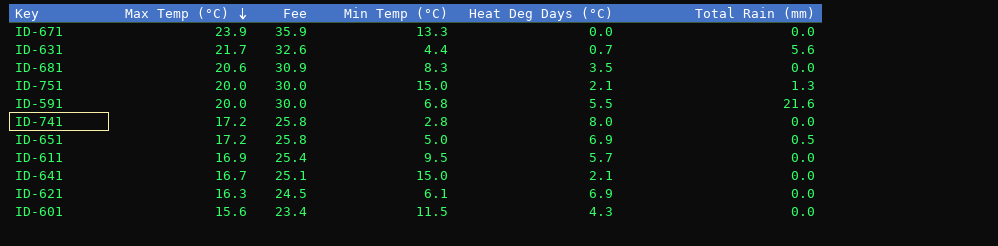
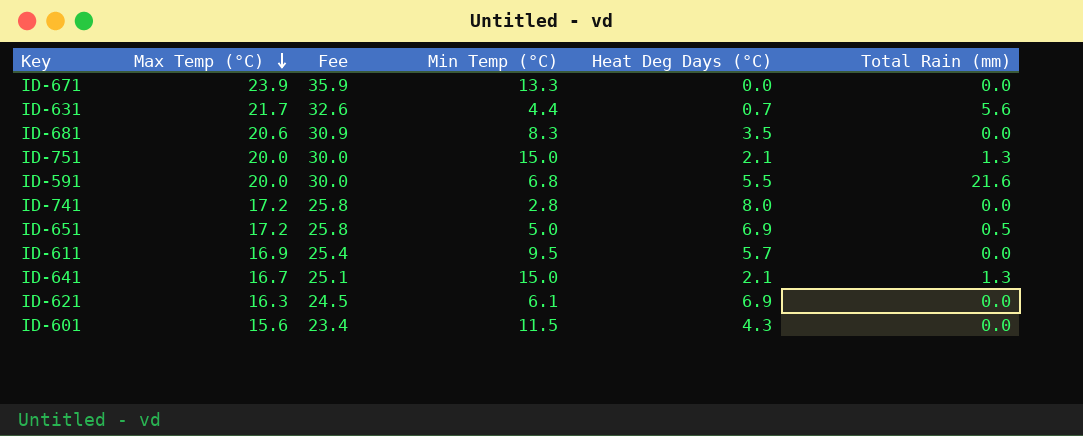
ID-641 | Total Rain (mm): 0.0 -> 1.3

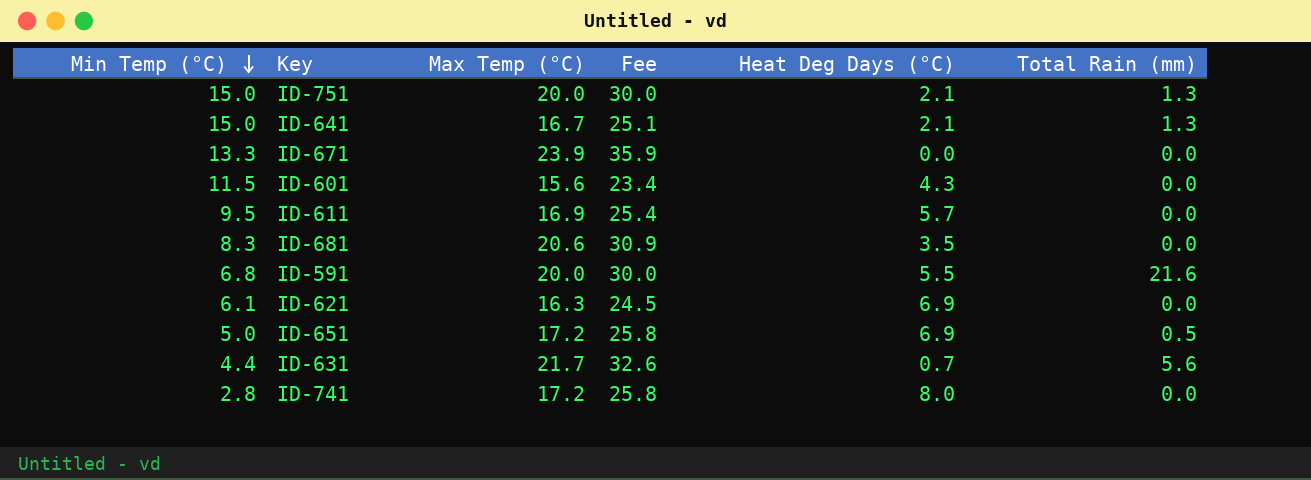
row order: Max Temp (°C) descending -> Min Temp (°C) descending
column Min Temp (°C) | position: 4 -> 1

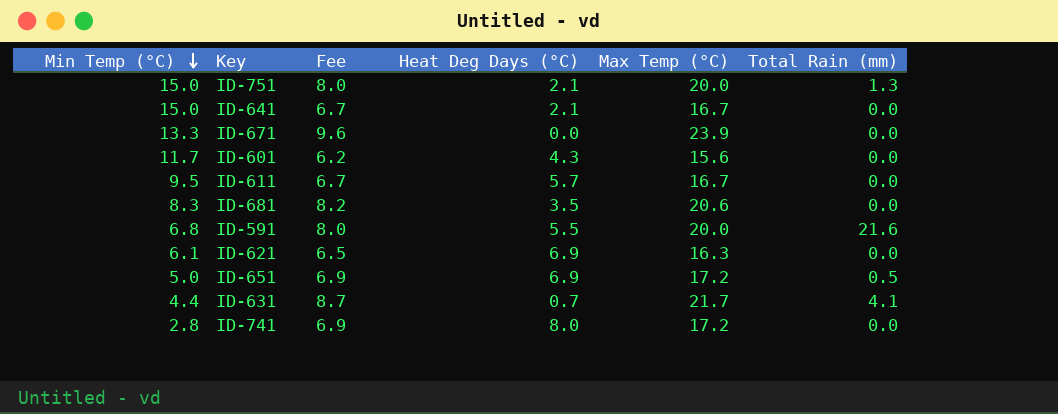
column Fee | formula: [Max Temp (°C)] * 1.5 -> [Max Temp (°C)] * 0.4
column Max Temp (°C) | position: 3 -> 5
ID-641 | Total Rain (mm): 1.3 -> 0.0
ID-601 | Min Temp (°C): 11.5 -> 11.7
ID-611 | Max Temp (°C): 16.9 -> 16.7
ID-631 | Total Rain (mm): 5.6 -> 4.1

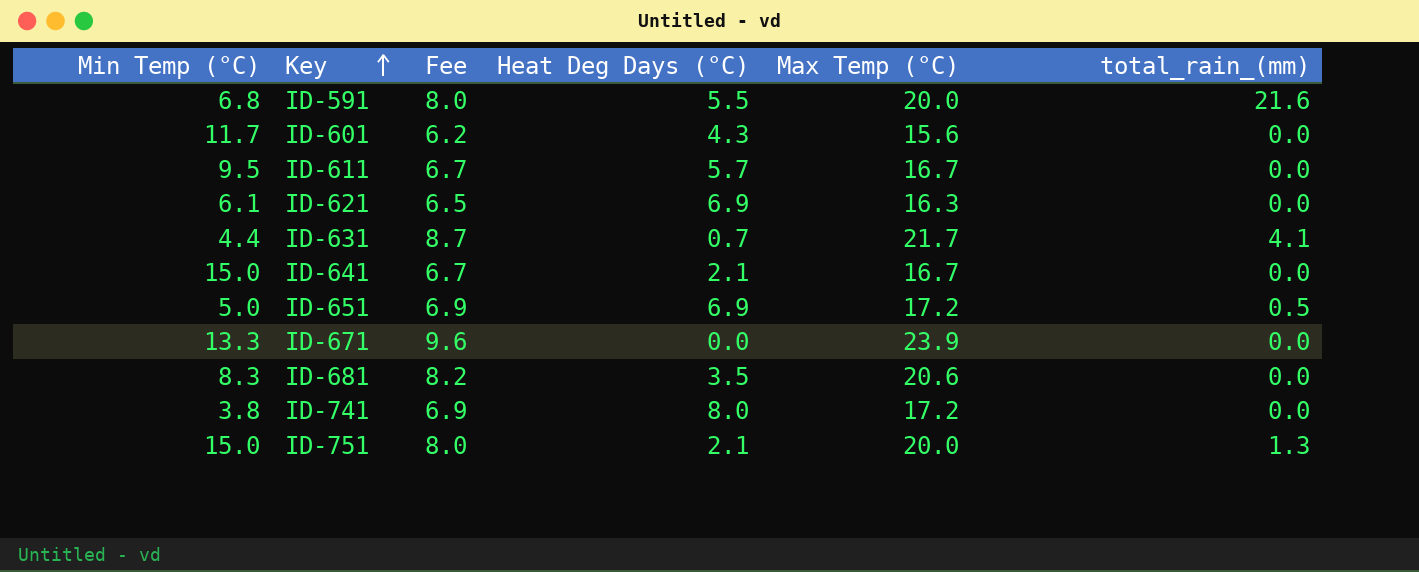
row order: Min Temp (°C) descending -> Key ascending
column name: Total Rain (mm) -> total_rain_(mm)
ID-741 | Min Temp (°C): 2.8 -> 3.8

